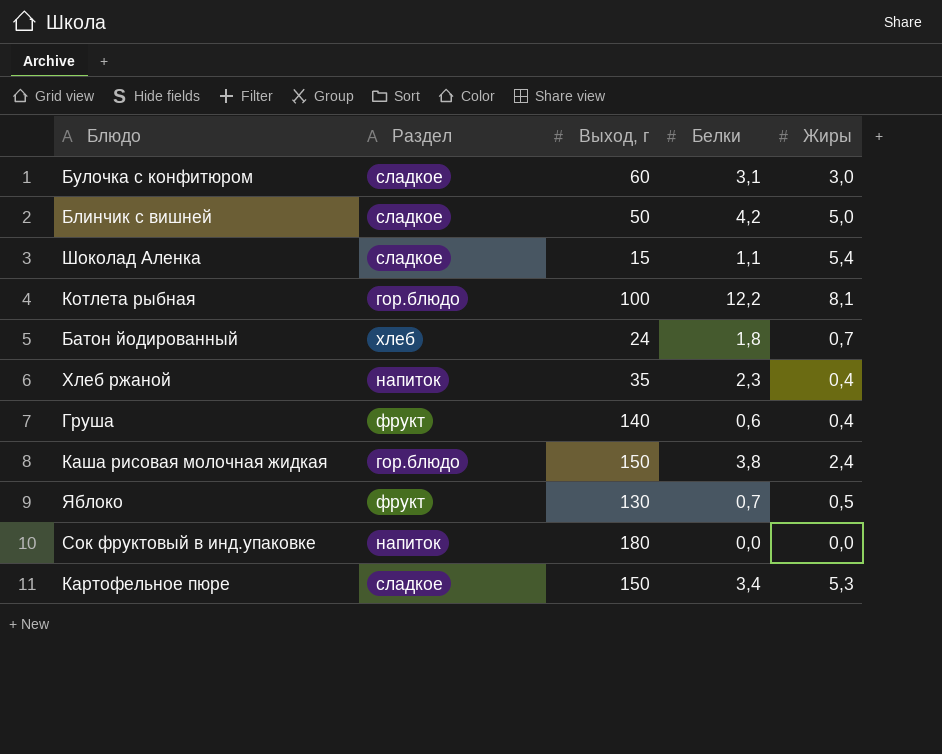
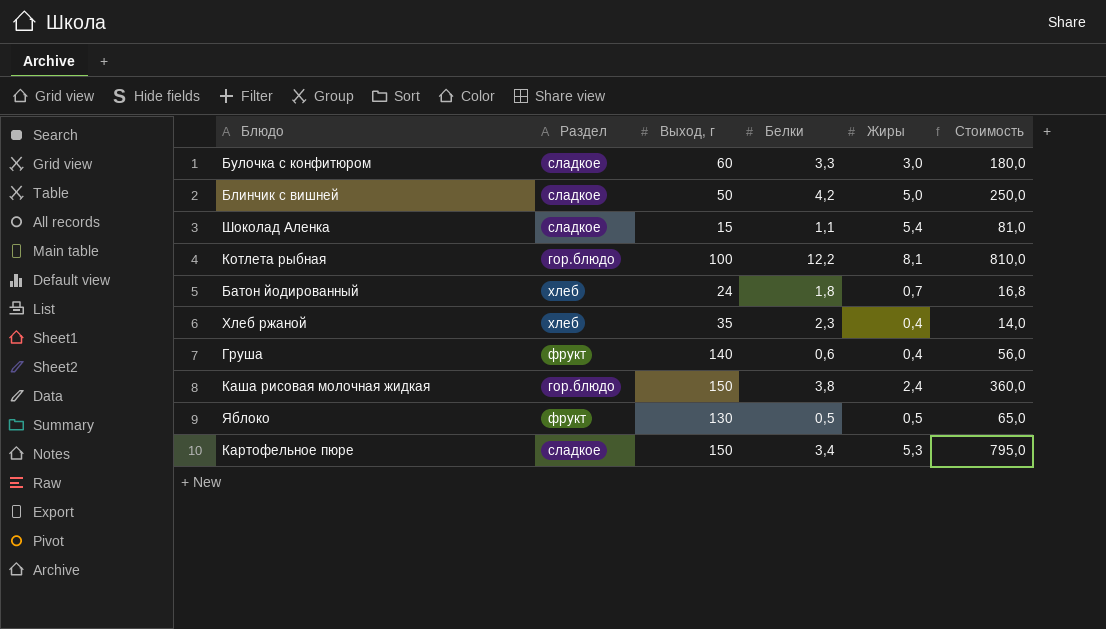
column Стоимость | formula: none -> [Выход, г] * [Жиры]
row Сок фруктовый в инд.упаковке: напиток | 180 | 0,0 | 0,0 -> none
Булочка с конфитюром | Белки: 3,1 -> 3,3
Хлеб ржаной | Раздел: напиток -> хлеб
Яблоко | Белки: 0,7 -> 0,5

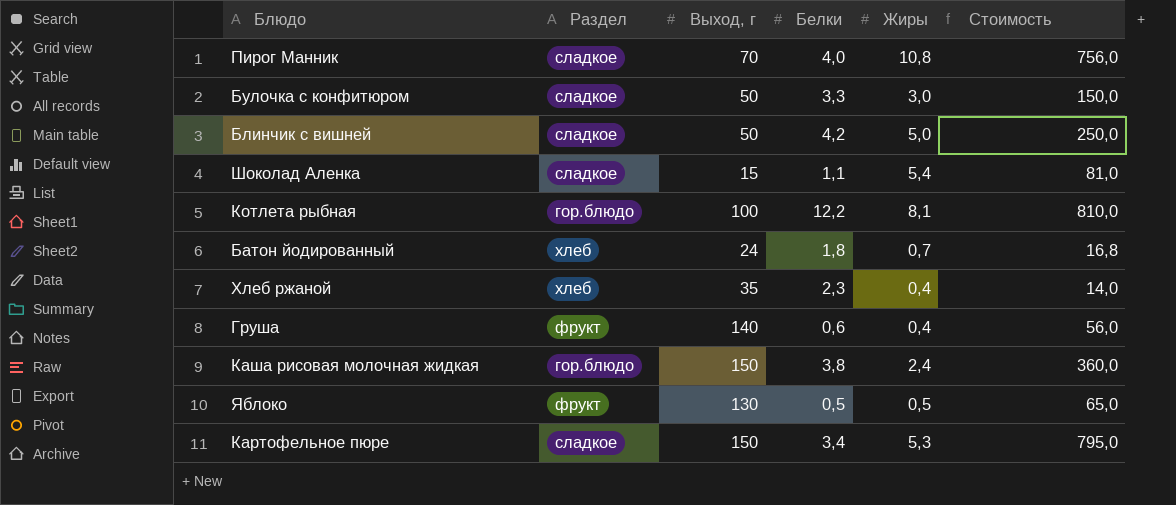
row Пирог Манник: none -> сладкое | 70 | 4,0 | 10,8 | 756,0
Булочка с конфитюром | Выход, г: 60 -> 50
Булочка с конфитюром | Стоимость: 180,0 -> 150,0

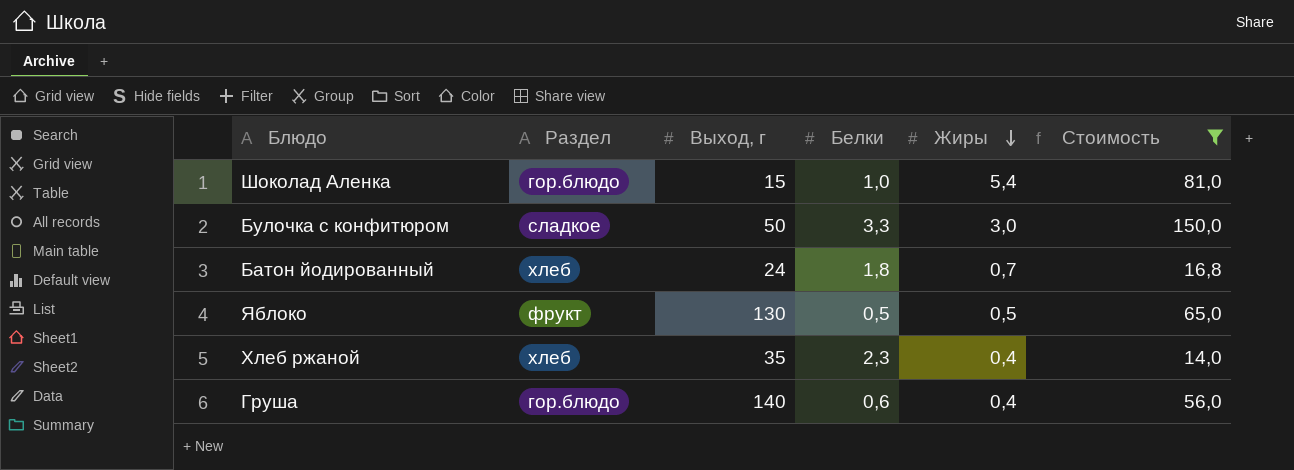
filter: none -> Стоимость <= 150,0
row order: none -> Жиры descending
Шоколад Аленка | Раздел: сладкое -> гор.блюдо
Шоколад Аленка | Белки: 1,1 -> 1,0
Груша | Раздел: фрукт -> гор.блюдо

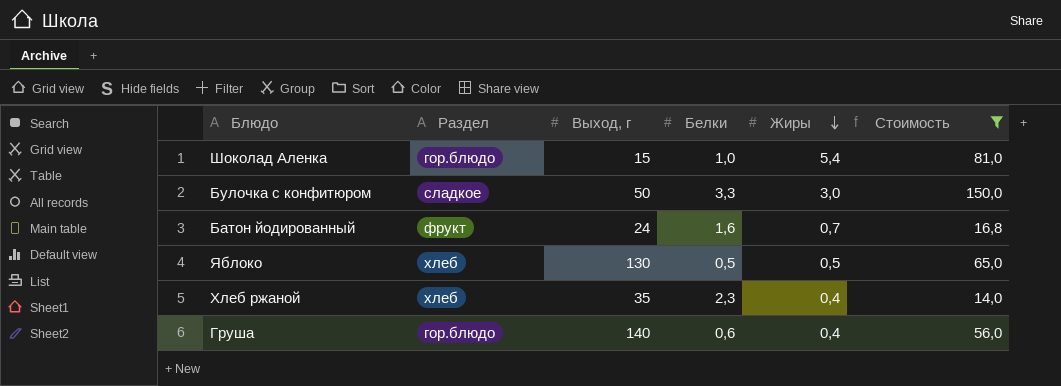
Батон йодированный | Раздел: хлеб -> фрукт
Батон йодированный | Белки: 1,8 -> 1,6
Яблоко | Раздел: фрукт -> хлеб

